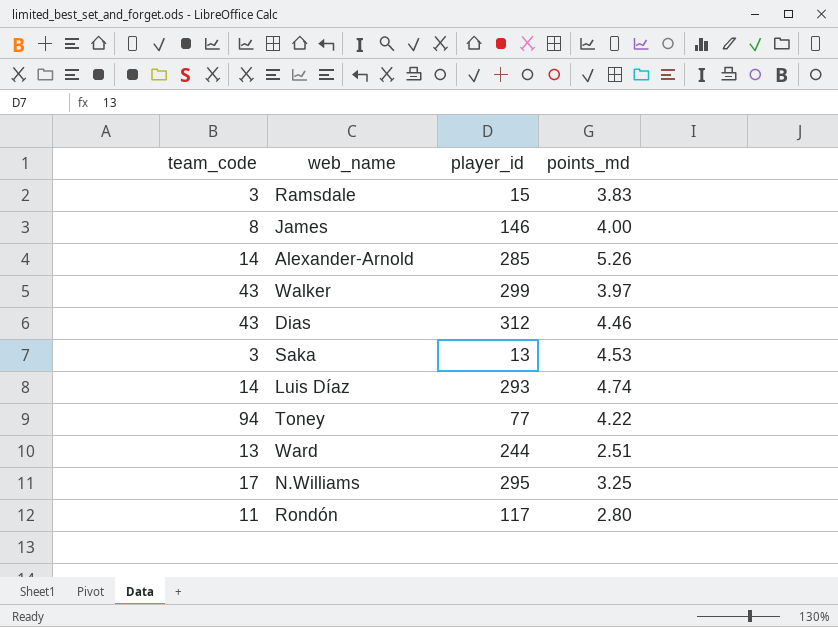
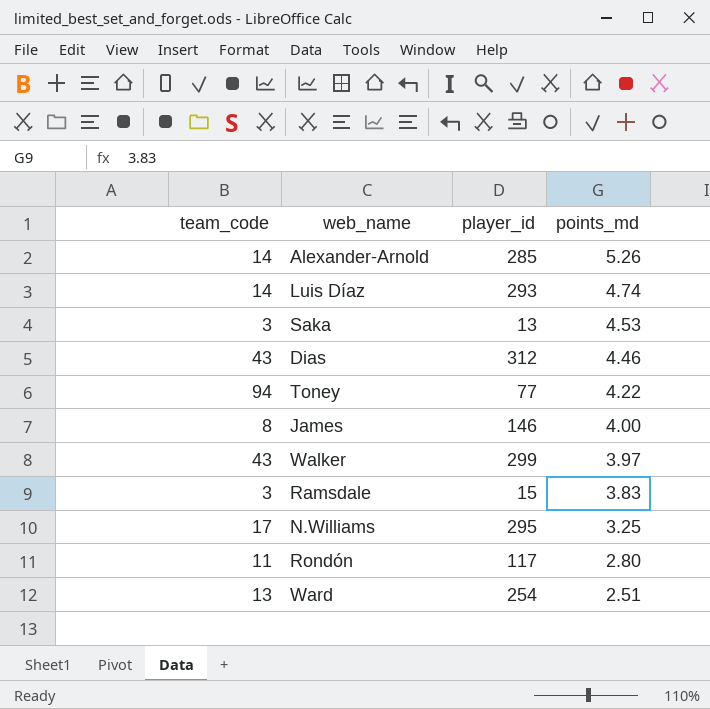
row order: none -> points_md descending
Ward | player_id: 244 -> 254

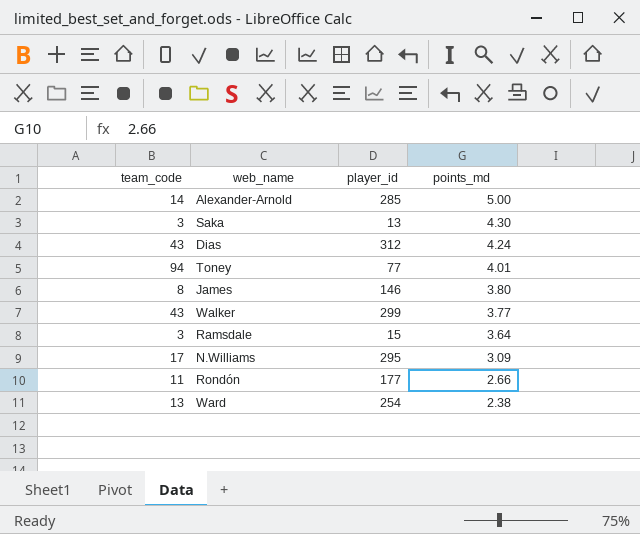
row Luis Díaz: 14 | 293 | 4.74 -> none
Alexander-Arnold | points_md: 5.26 -> 5.00
Saka | points_md: 4.53 -> 4.30
Dias | points_md: 4.46 -> 4.24
Toney | points_md: 4.22 -> 4.01
James | points_md: 4.00 -> 3.80
Walker | points_md: 3.97 -> 3.77
Ramsdale | points_md: 3.83 -> 3.64
N.Williams | points_md: 3.25 -> 3.09
Rondón | player_id: 117 -> 177
Rondón | points_md: 2.80 -> 2.66
Ward | points_md: 2.51 -> 2.38

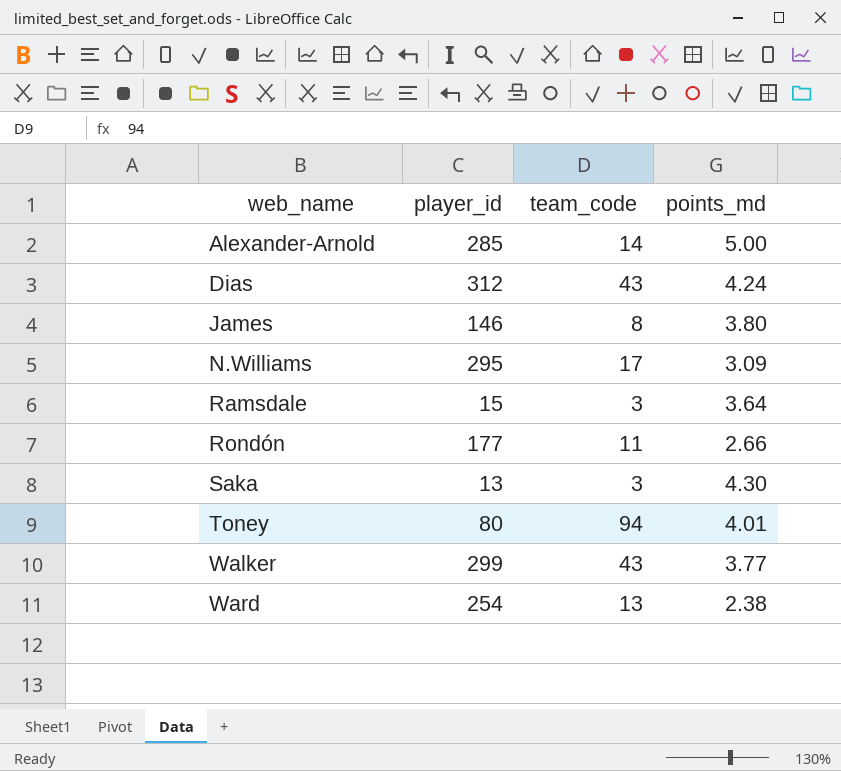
row order: points_md descending -> web_name ascending
column team_code | position: 1 -> 3
Toney | player_id: 77 -> 80

